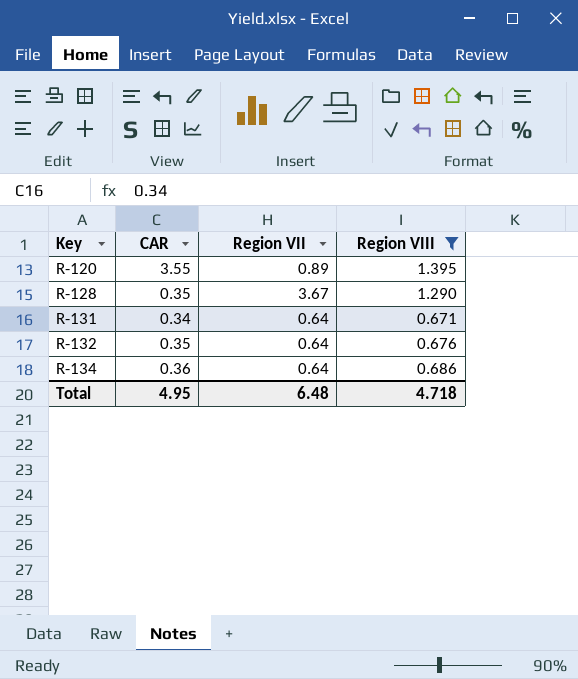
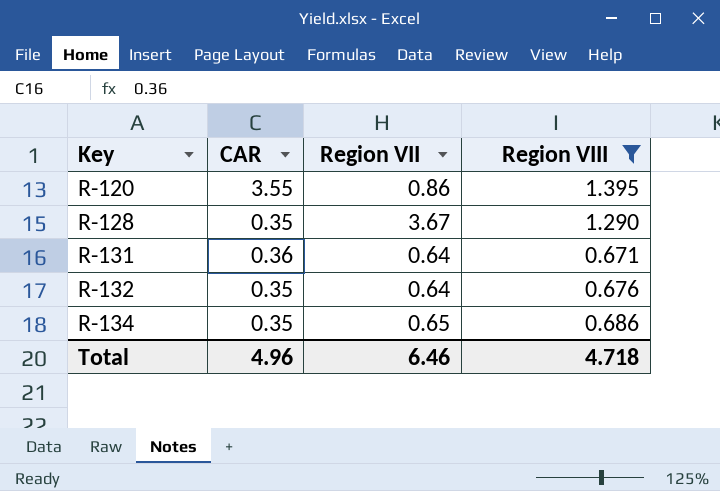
R-120 | Region VII: 0.89 -> 0.86
R-131 | CAR: 0.34 -> 0.36
R-134 | CAR: 0.36 -> 0.35
R-134 | Region VII: 0.64 -> 0.65
Total | CAR: 4.95 -> 4.96
Total | Region VII: 6.48 -> 6.46

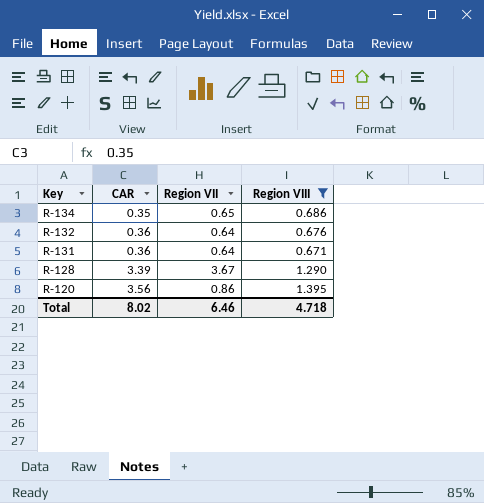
row order: Key ascending -> Key descending
R-132 | CAR: 0.35 -> 0.36
R-128 | CAR: 0.35 -> 3.39
R-120 | CAR: 3.55 -> 3.56
Total | CAR: 4.96 -> 8.02

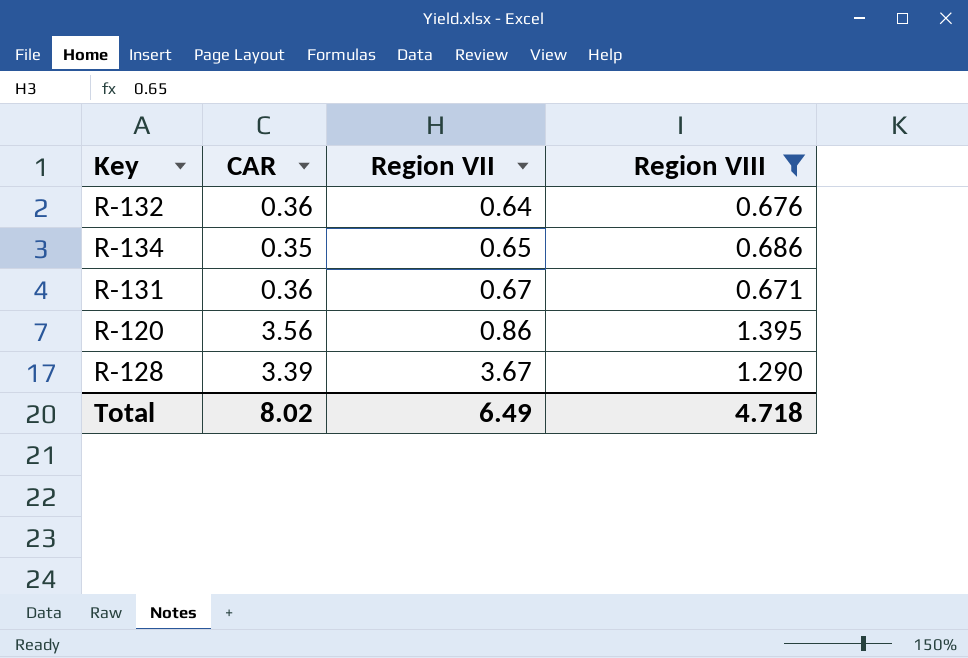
row order: Key descending -> Region VII ascending
R-131 | Region VII: 0.64 -> 0.67
Total | Region VII: 6.46 -> 6.49

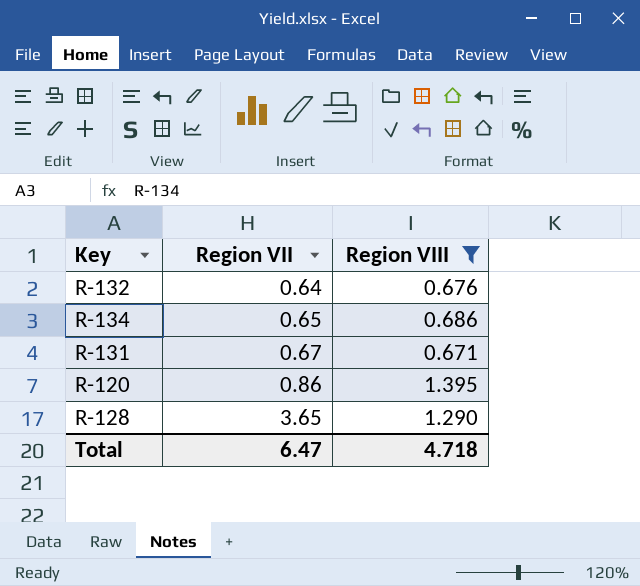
column CAR | position: 2 -> none
R-128 | Region VII: 3.67 -> 3.65
Total | Region VII: 6.49 -> 6.47

